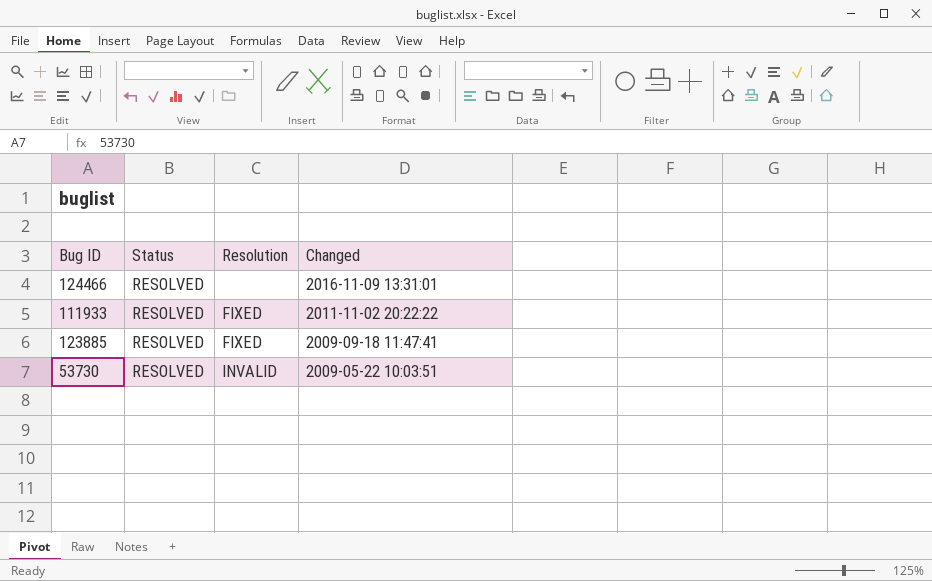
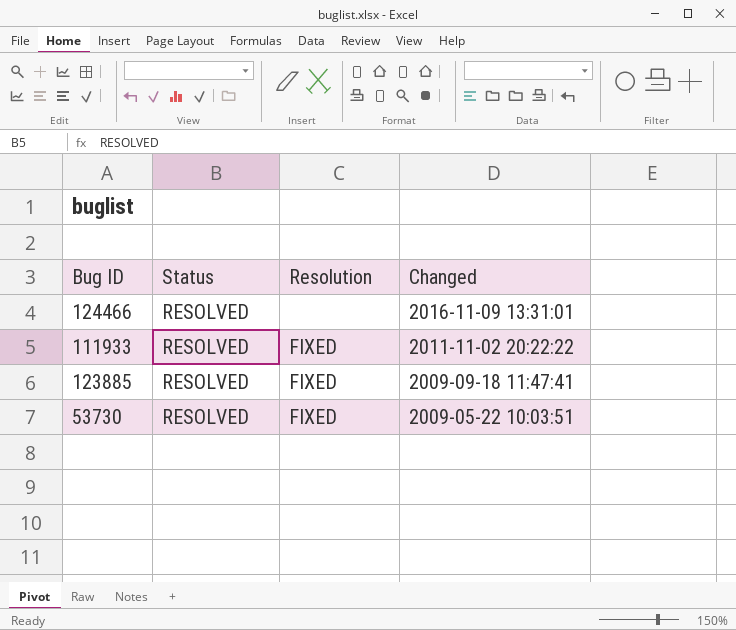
53730 | Resolution: INVALID -> FIXED

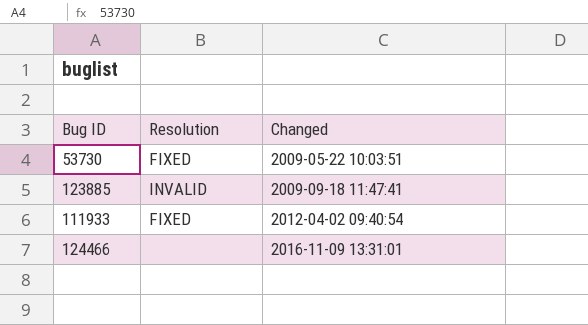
row order: Changed descending -> Changed ascending
column Status | position: 2 -> none
123885 | Resolution: FIXED -> INVALID
111933 | Changed: 2011-11-02 20:22:22 -> 2012-04-02 09:40:54

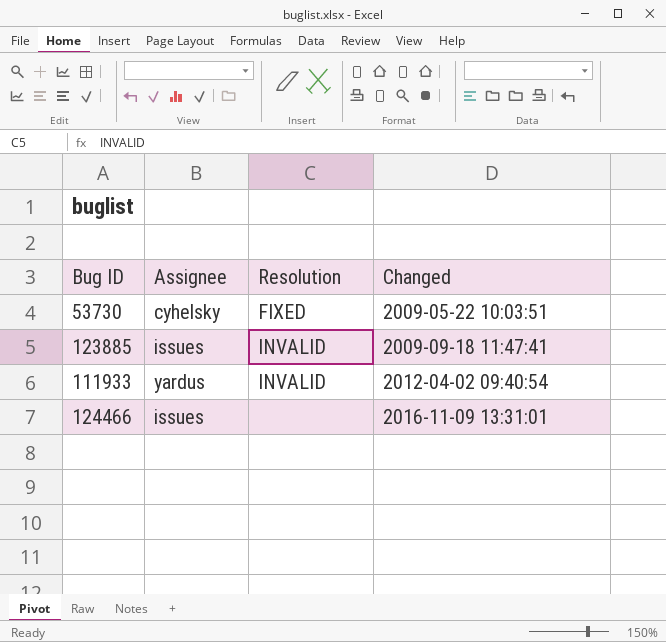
column Assignee | position: none -> 2
111933 | Resolution: FIXED -> INVALID

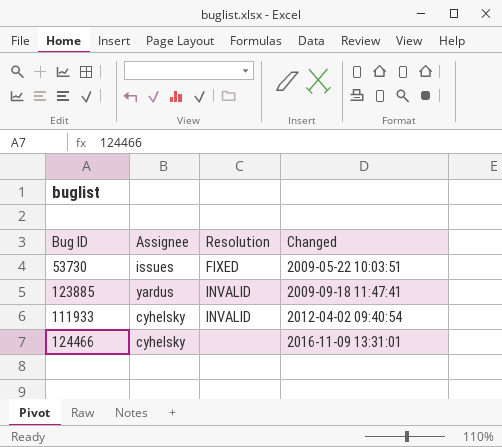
53730 | Assignee: cyhelsky -> issues
123885 | Assignee: issues -> yardus
111933 | Assignee: yardus -> cyhelsky
124466 | Assignee: issues -> cyhelsky

